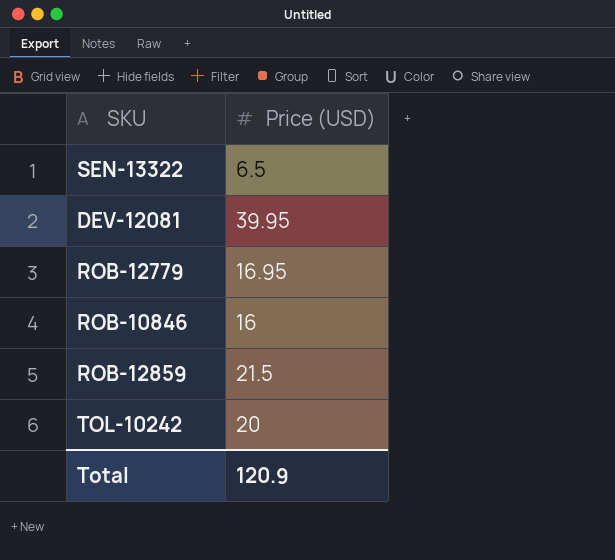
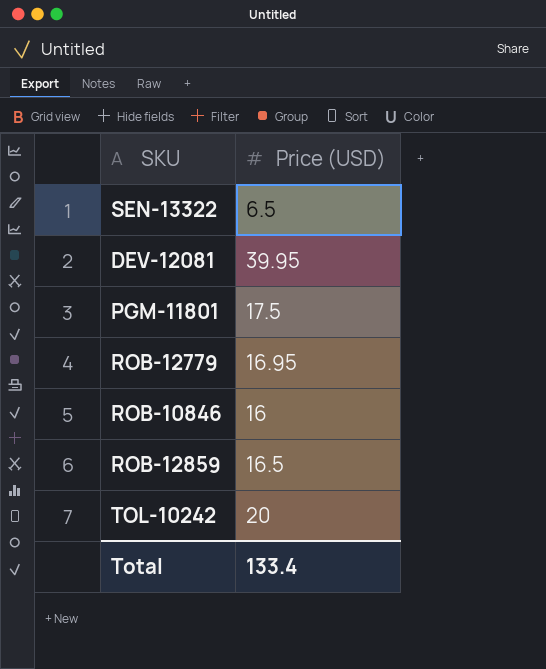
row PGM-11801: none -> 17.5
ROB-12859 | Price (USD): 21.5 -> 16.5
Total | Price (USD): 120.9 -> 133.4

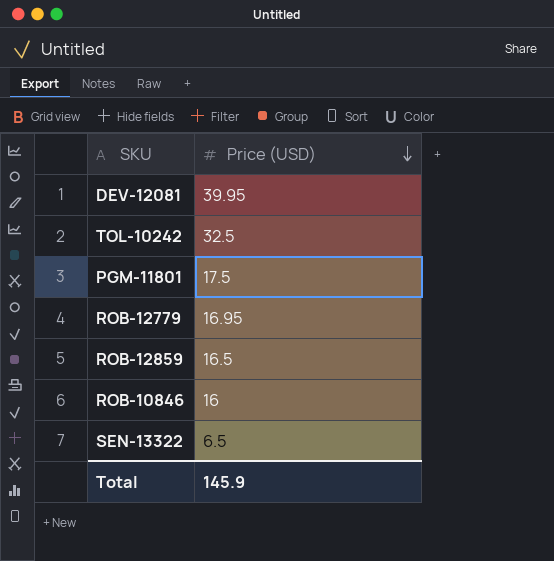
row order: none -> Price (USD) descending
TOL-10242 | Price (USD): 20 -> 32.5
Total | Price (USD): 133.4 -> 145.9

